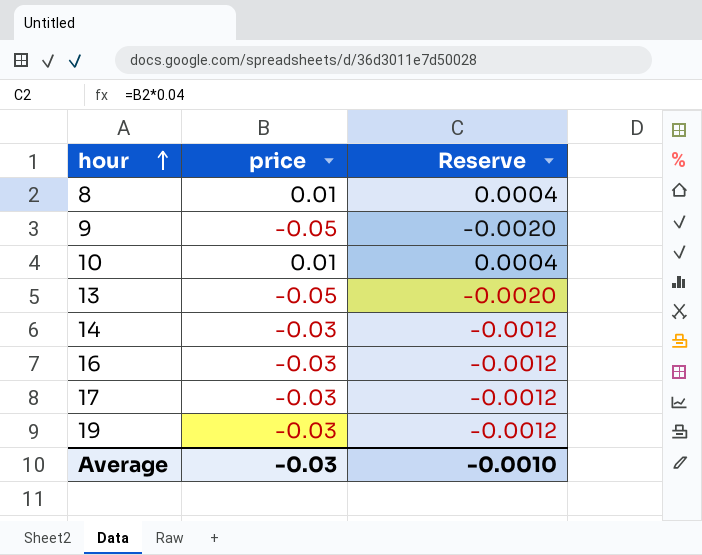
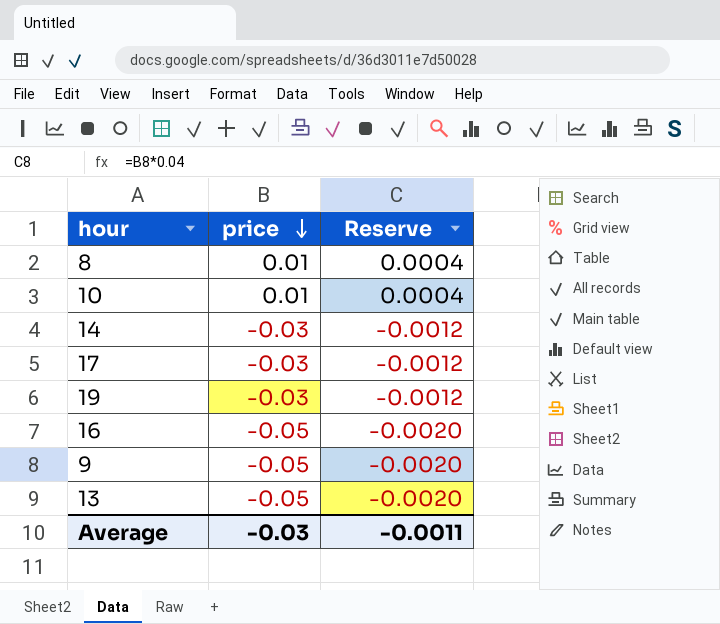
row order: hour ascending -> price descending
16 | price: -0.03 -> -0.05
16 | Reserve: -0.0012 -> -0.0020
Average | Reserve: -0.0010 -> -0.0011

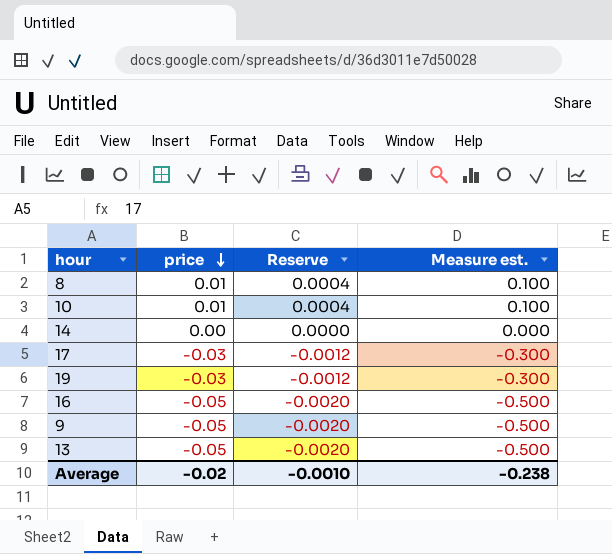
column Measure est. | formula: none -> [price] * 10
14 | price: -0.03 -> 0.00
14 | Reserve: -0.0012 -> 0.0000
Average | price: -0.03 -> -0.02
Average | Reserve: -0.0011 -> -0.0010

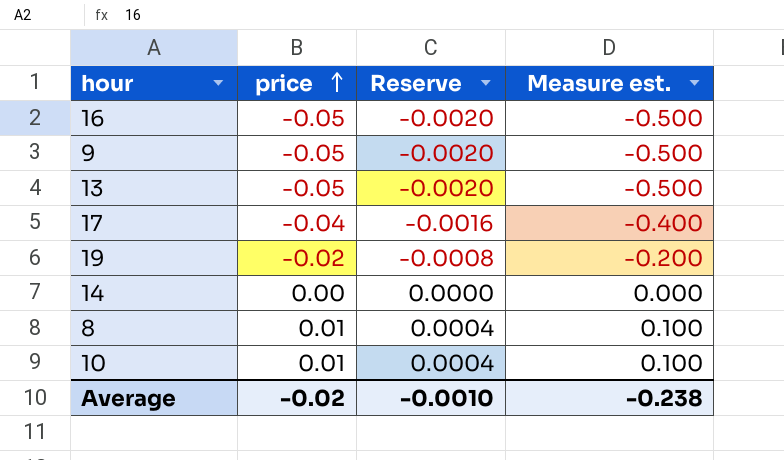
row order: price descending -> price ascending
17 | price: -0.03 -> -0.04
17 | Reserve: -0.0012 -> -0.0016
17 | Measure est.: -0.300 -> -0.400
19 | price: -0.03 -> -0.02
19 | Reserve: -0.0012 -> -0.0008
19 | Measure est.: -0.300 -> -0.200

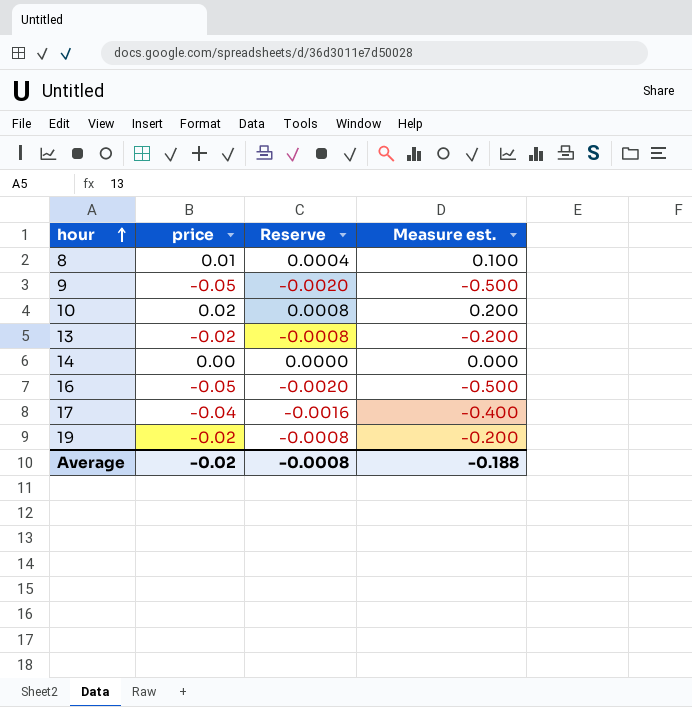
row order: price ascending -> hour ascending
10 | price: 0.01 -> 0.02
10 | Reserve: 0.0004 -> 0.0008
10 | Measure est.: 0.100 -> 0.200
13 | price: -0.05 -> -0.02
13 | Reserve: -0.0020 -> -0.0008
13 | Measure est.: -0.500 -> -0.200
Average | Reserve: -0.0010 -> -0.0008
Average | Measure est.: -0.238 -> -0.188

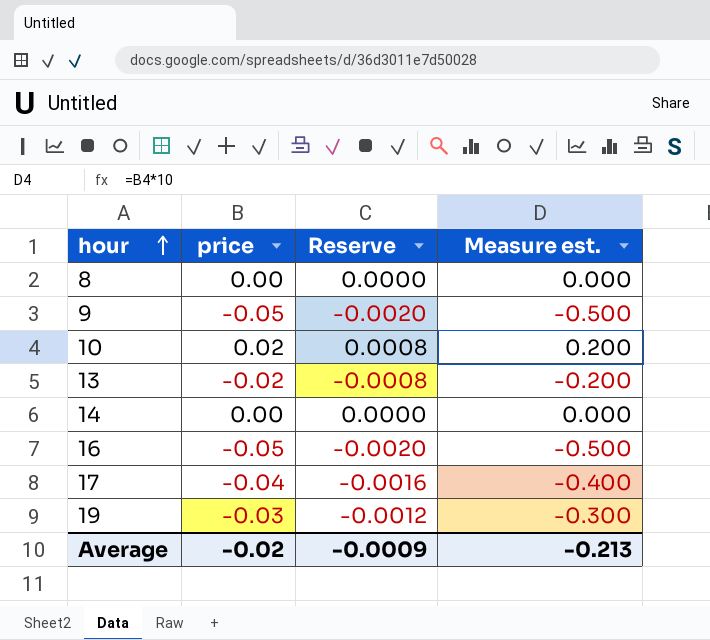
8 | price: 0.01 -> 0.00
8 | Reserve: 0.0004 -> 0.0000
8 | Measure est.: 0.100 -> 0.000
19 | price: -0.02 -> -0.03
19 | Reserve: -0.0008 -> -0.0012
19 | Measure est.: -0.200 -> -0.300
Average | Reserve: -0.0008 -> -0.0009
Average | Measure est.: -0.188 -> -0.213

